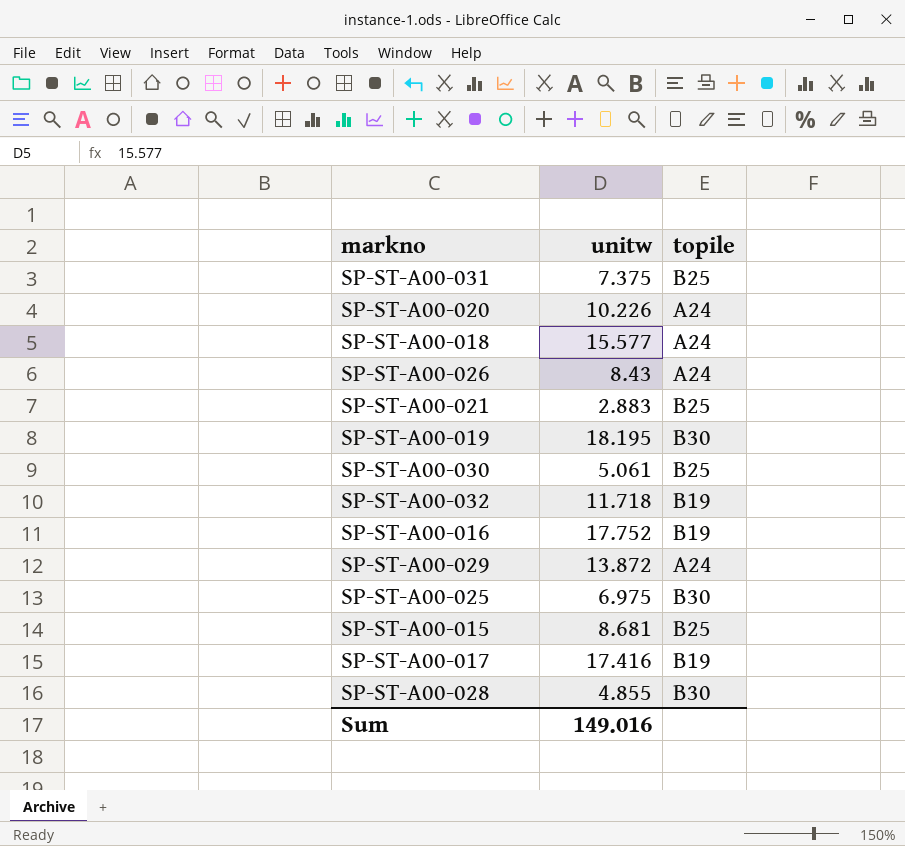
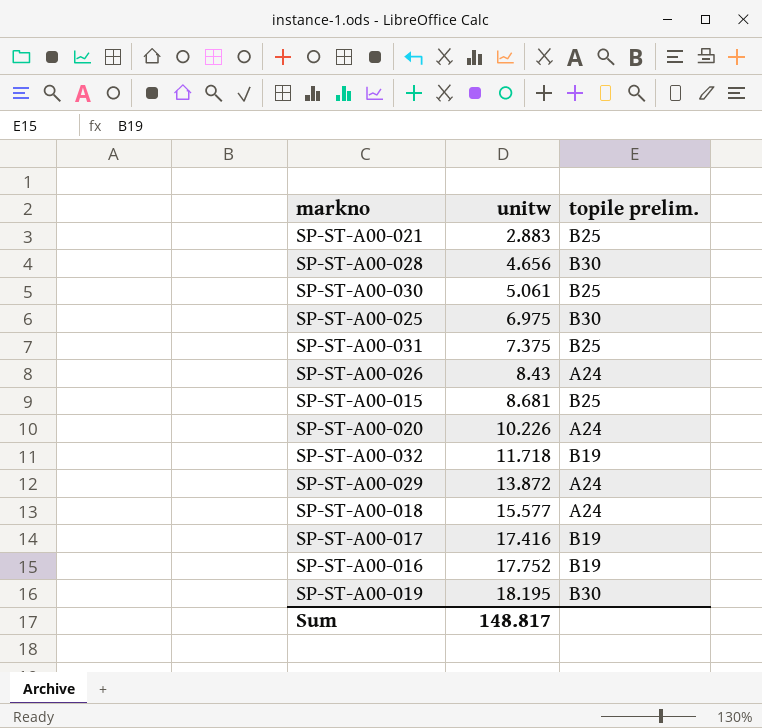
row order: none -> unitw ascending
column name: topile -> topile prelim.
SP-ST-A00-028 | unitw: 4.855 -> 4.656
Sum | unitw: 149.016 -> 148.817

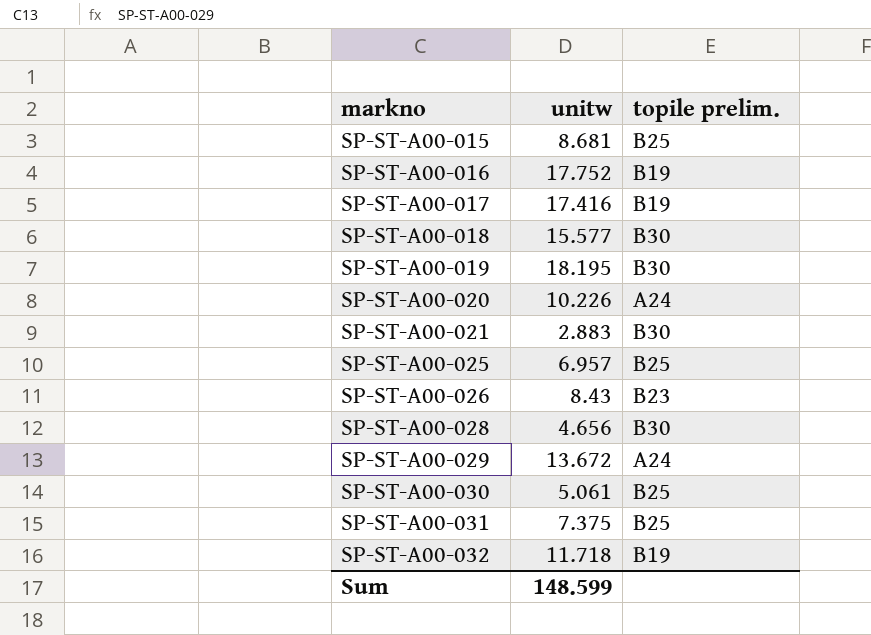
row order: unitw ascending -> markno ascending
SP-ST-A00-018 | topile prelim.: A24 -> B30
SP-ST-A00-021 | topile prelim.: B25 -> B30
SP-ST-A00-025 | unitw: 6.975 -> 6.957
SP-ST-A00-025 | topile prelim.: B30 -> B25
SP-ST-A00-026 | topile prelim.: A24 -> B23
SP-ST-A00-029 | unitw: 13.872 -> 13.672
Sum | unitw: 148.817 -> 148.599

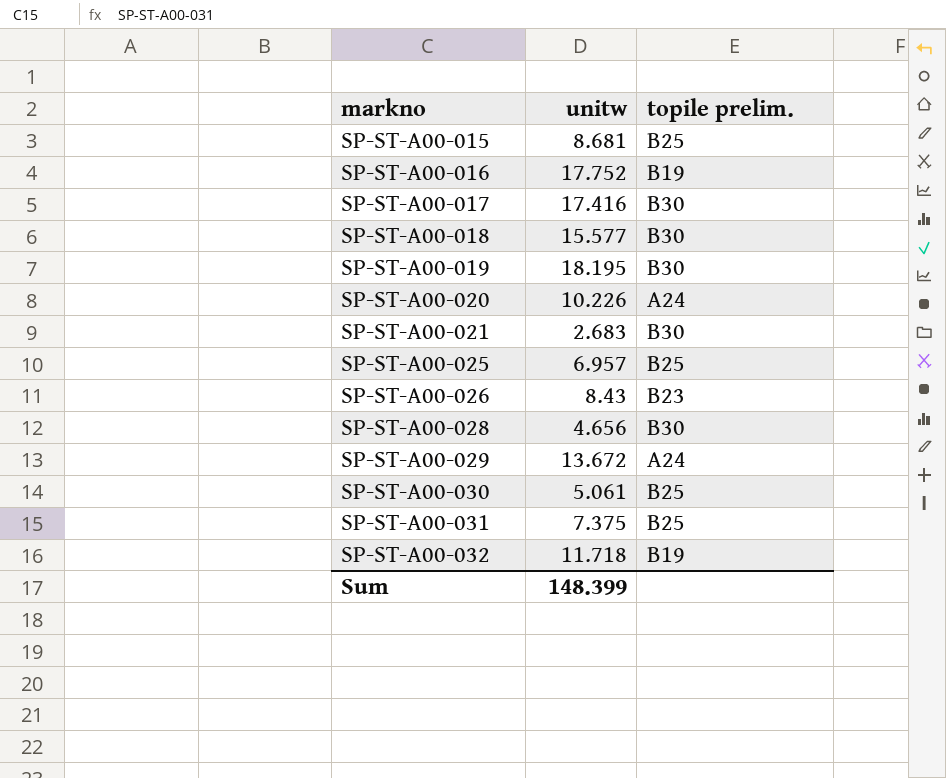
SP-ST-A00-017 | topile prelim.: B19 -> B30
SP-ST-A00-021 | unitw: 2.883 -> 2.683
Sum | unitw: 148.599 -> 148.399

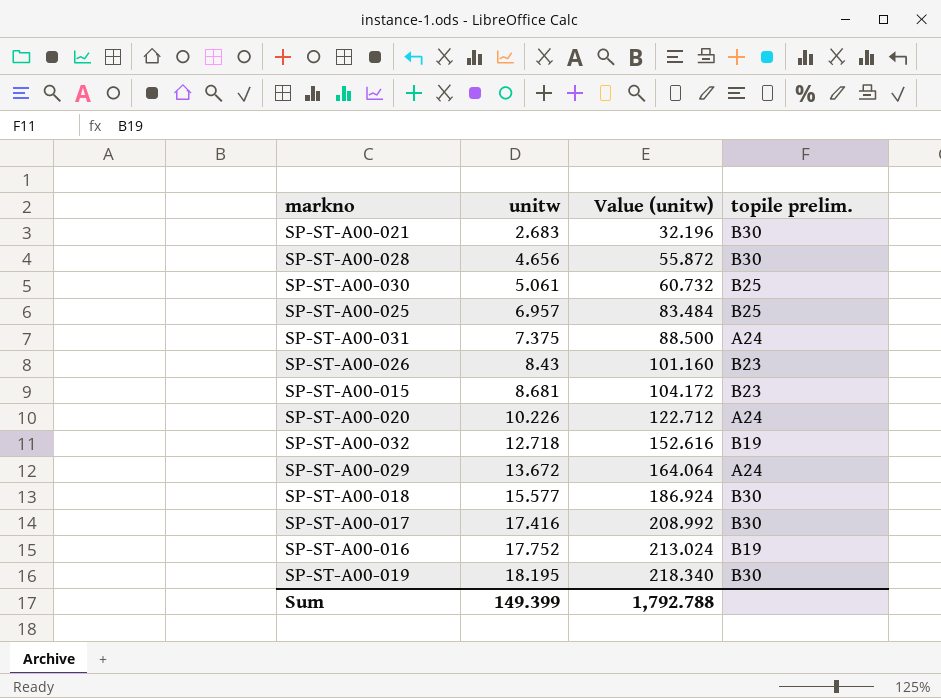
row order: markno ascending -> unitw ascending
column Value (unitw) | formula: none -> [unitw] * 12
SP-ST-A00-031 | topile prelim.: B25 -> A24
SP-ST-A00-015 | topile prelim.: B25 -> B23
SP-ST-A00-032 | unitw: 11.718 -> 12.718
Sum | unitw: 148.399 -> 149.399

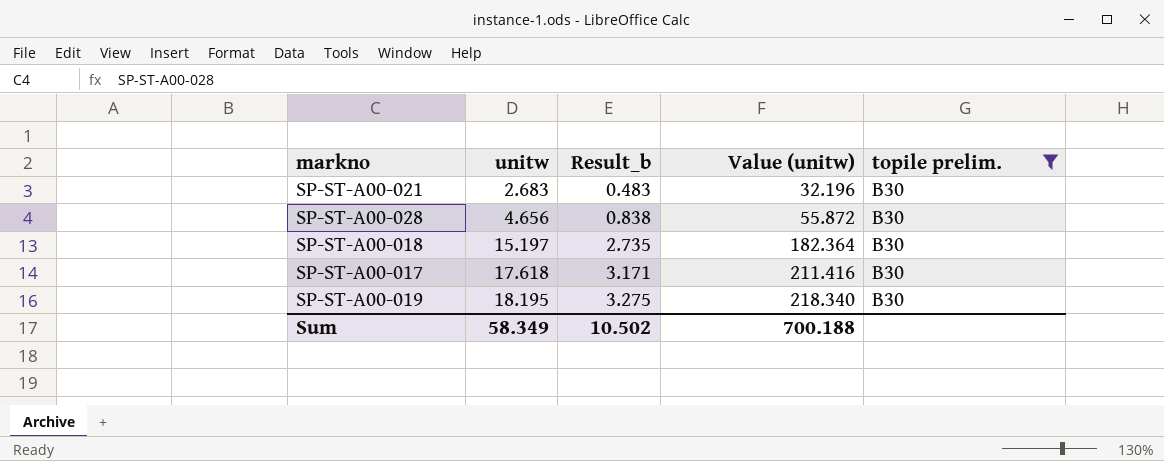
filter: none -> topile prelim. = B30
column Result_b | formula: none -> [unitw] * 0.18
SP-ST-A00-018 | unitw: 15.577 -> 15.197
SP-ST-A00-018 | Value (unitw): 186.924 -> 182.364
SP-ST-A00-017 | unitw: 17.416 -> 17.618
SP-ST-A00-017 | Value (unitw): 208.992 -> 211.416
Sum | unitw: 149.399 -> 58.349
Sum | Value (unitw): 1,792.788 -> 700.188

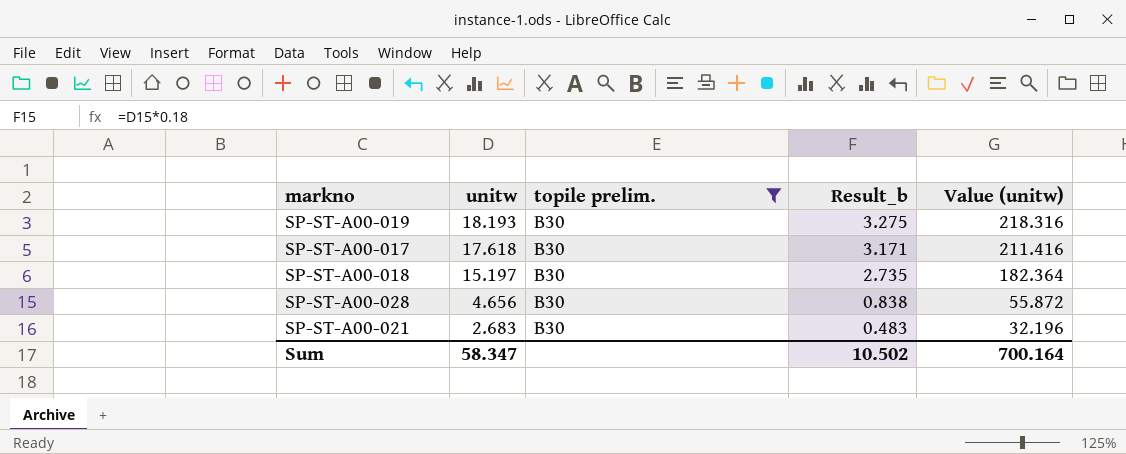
row order: unitw ascending -> unitw descending
column topile prelim. | position: 5 -> 3
SP-ST-A00-019 | unitw: 18.195 -> 18.193
SP-ST-A00-019 | Value (unitw): 218.340 -> 218.316
Sum | unitw: 58.349 -> 58.347
Sum | Value (unitw): 700.188 -> 700.164

